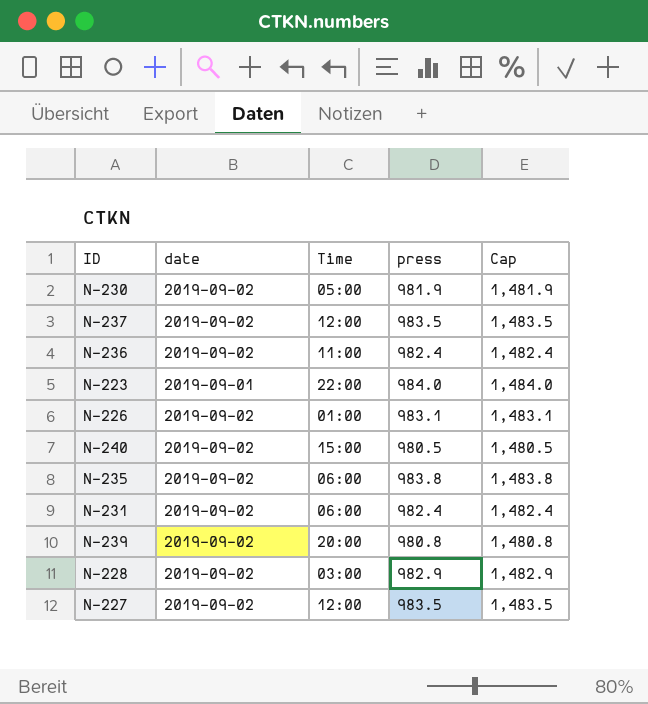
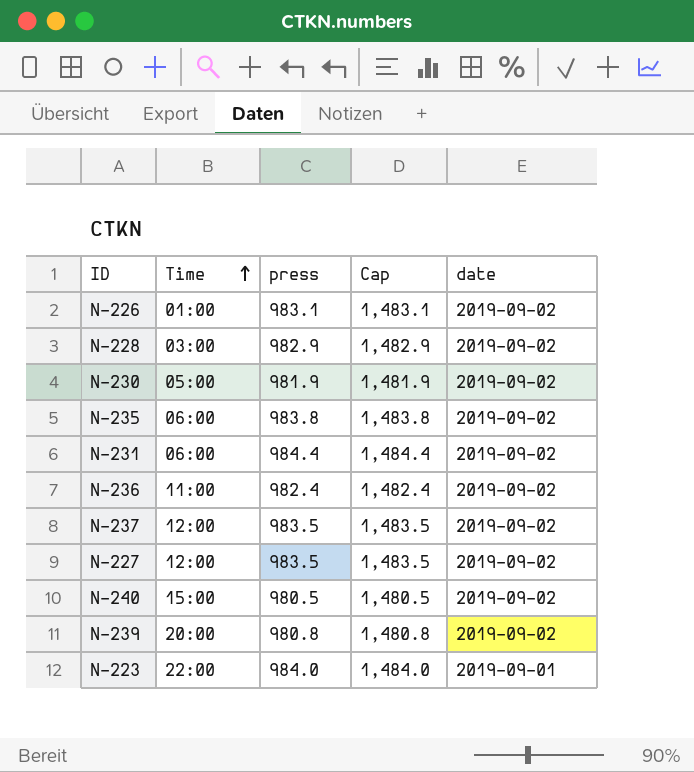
row order: none -> Time ascending
column date | position: 2 -> 5
N-231 | press: 982.4 -> 984.4
N-231 | Cap: 1,482.4 -> 1,484.4

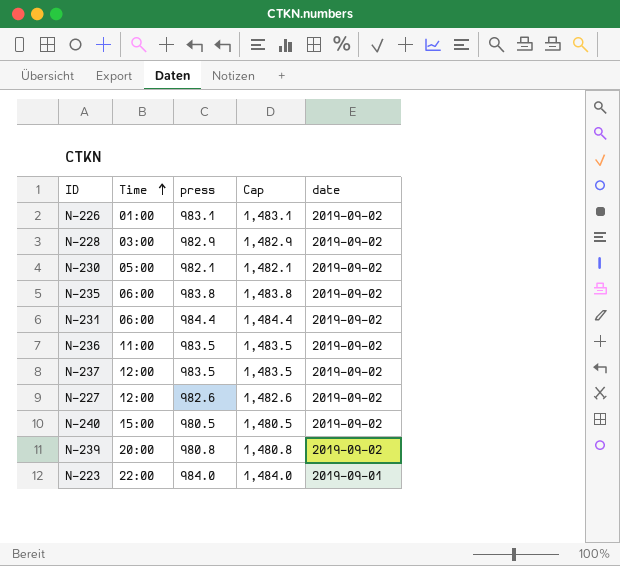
N-230 | press: 981.9 -> 982.1
N-230 | Cap: 1,481.9 -> 1,482.1
N-236 | press: 982.4 -> 983.5
N-236 | Cap: 1,482.4 -> 1,483.5
N-227 | press: 983.5 -> 982.6
N-227 | Cap: 1,483.5 -> 1,482.6

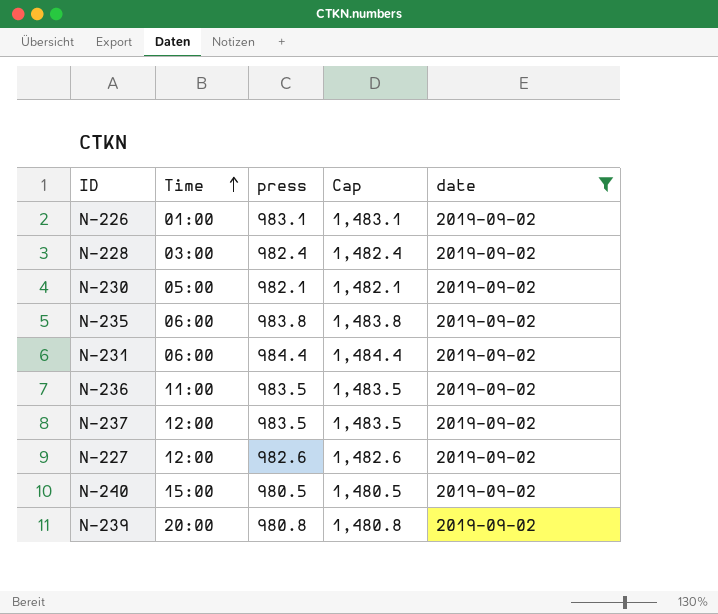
filter: none -> date = 2019-09-02
N-228 | press: 982.9 -> 982.4
N-228 | Cap: 1,482.9 -> 1,482.4

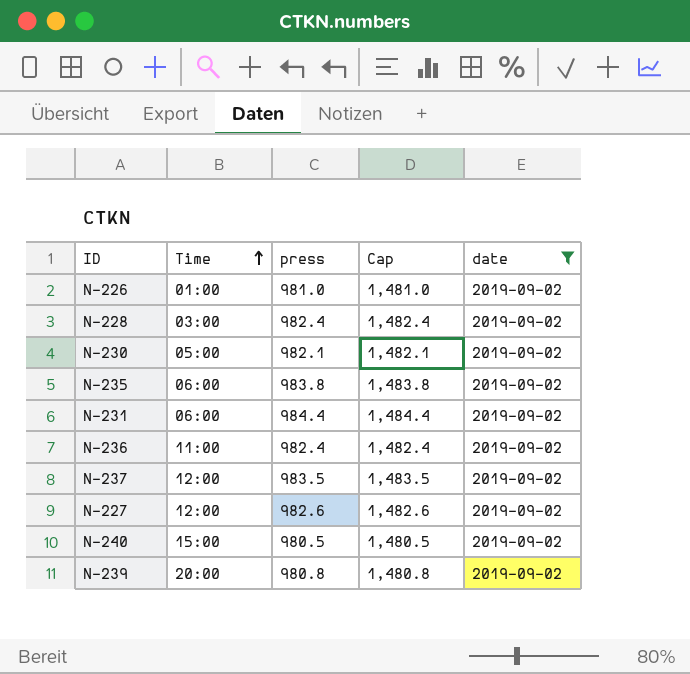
N-226 | press: 983.1 -> 981.0
N-226 | Cap: 1,483.1 -> 1,481.0
N-236 | press: 983.5 -> 982.4
N-236 | Cap: 1,483.5 -> 1,482.4

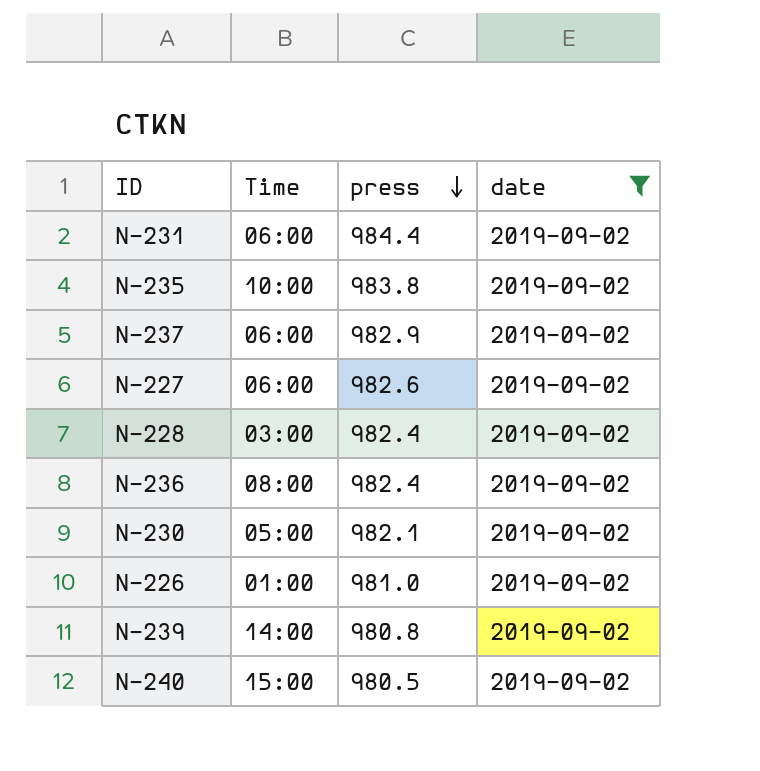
row order: Time ascending -> press descending
column Cap | formula: [press] + 500 -> none
N-235 | Time: 06:00 -> 10:00
N-237 | Time: 12:00 -> 06:00
N-237 | press: 983.5 -> 982.9
N-227 | Time: 12:00 -> 06:00
N-236 | Time: 11:00 -> 08:00
N-239 | Time: 20:00 -> 14:00

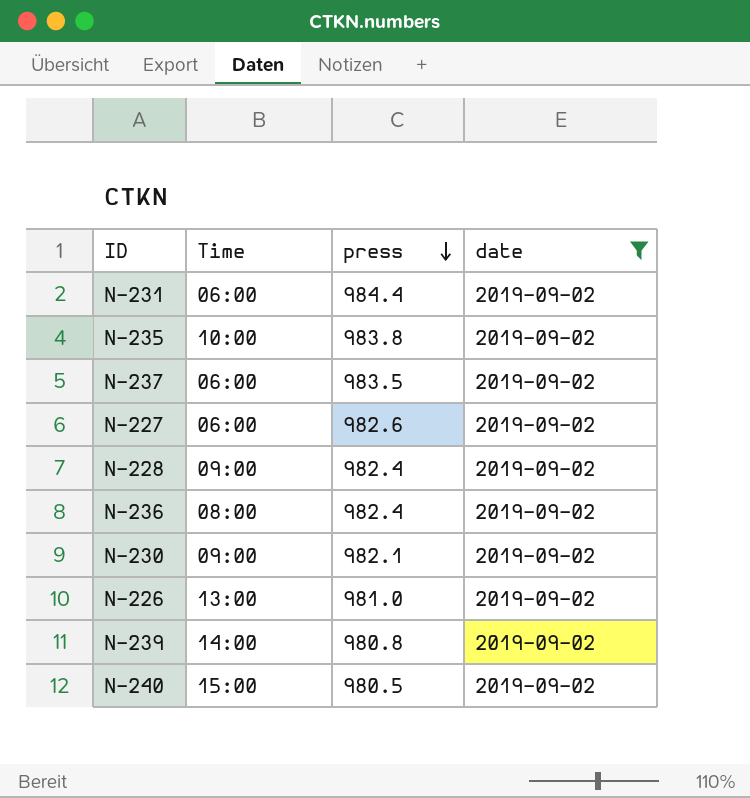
N-237 | press: 982.9 -> 983.5
N-228 | Time: 03:00 -> 09:00
N-230 | Time: 05:00 -> 09:00
N-226 | Time: 01:00 -> 13:00

